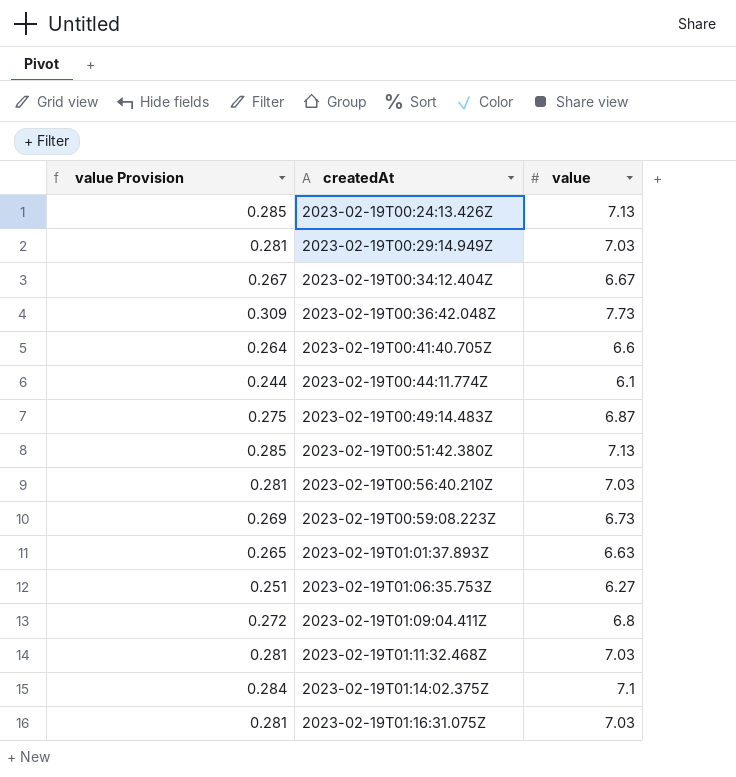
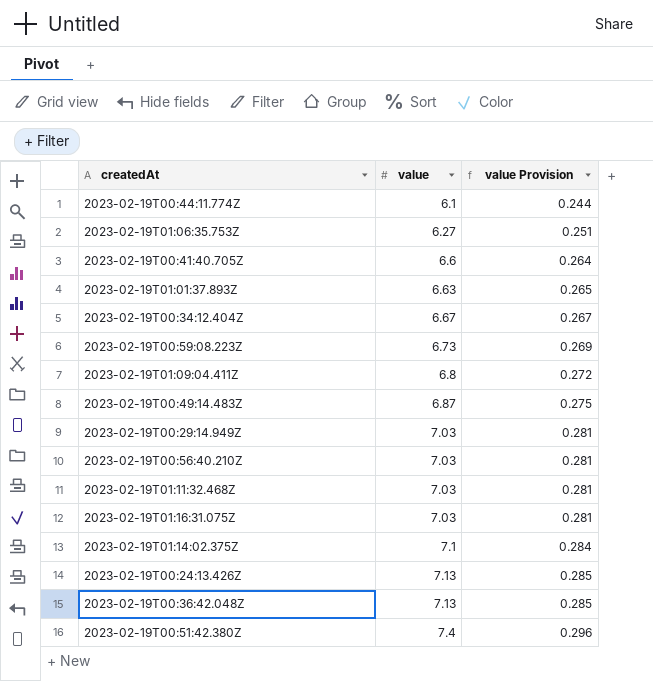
row order: createdAt ascending -> value ascending
column value Provision | position: 1 -> 3
2023-02-19T00:36:42.048Z | value: 7.73 -> 7.13
2023-02-19T00:36:42.048Z | value Provision: 0.309 -> 0.285
2023-02-19T00:51:42.380Z | value: 7.13 -> 7.4
2023-02-19T00:51:42.380Z | value Provision: 0.285 -> 0.296

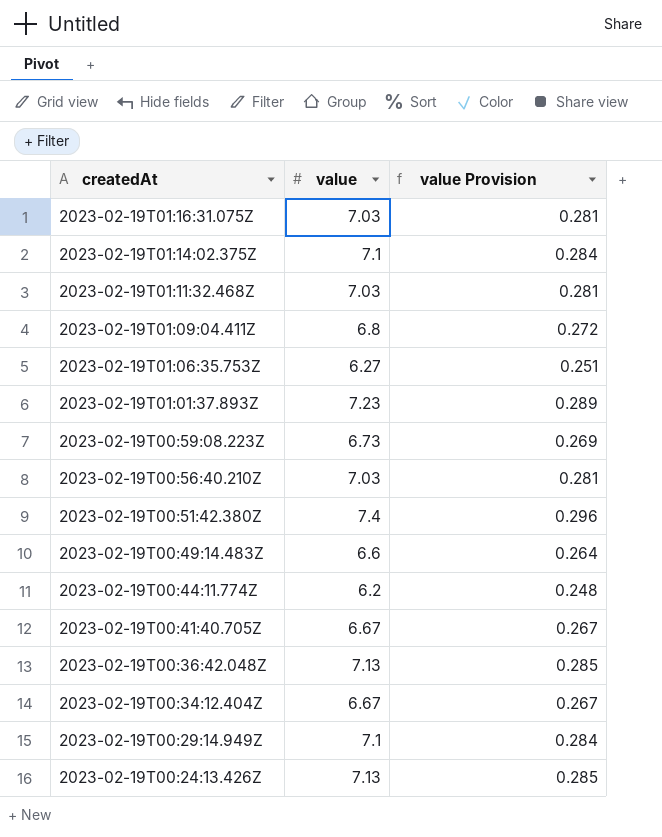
row order: value ascending -> createdAt descending
2023-02-19T01:01:37.893Z | value: 6.63 -> 7.23
2023-02-19T01:01:37.893Z | value Provision: 0.265 -> 0.289
2023-02-19T00:49:14.483Z | value: 6.87 -> 6.6
2023-02-19T00:49:14.483Z | value Provision: 0.275 -> 0.264
2023-02-19T00:44:11.774Z | value: 6.1 -> 6.2
2023-02-19T00:44:11.774Z | value Provision: 0.244 -> 0.248
2023-02-19T00:41:40.705Z | value: 6.6 -> 6.67
2023-02-19T00:41:40.705Z | value Provision: 0.264 -> 0.267
2023-02-19T00:29:14.949Z | value: 7.03 -> 7.1
2023-02-19T00:29:14.949Z | value Provision: 0.281 -> 0.284

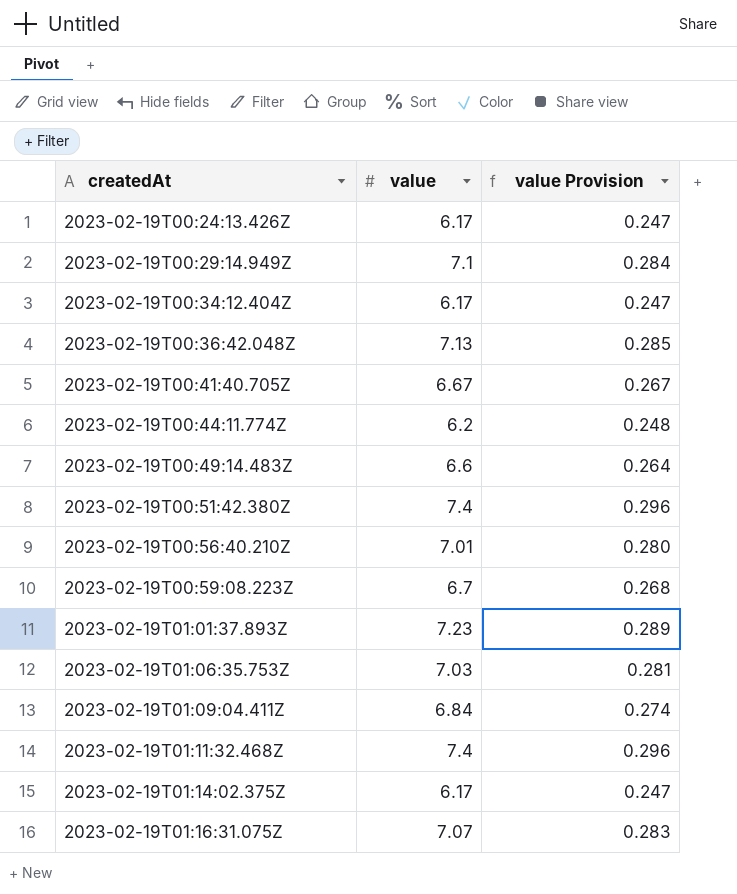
row order: createdAt descending -> createdAt ascending
2023-02-19T00:24:13.426Z | value: 7.13 -> 6.17
2023-02-19T00:24:13.426Z | value Provision: 0.285 -> 0.247
2023-02-19T00:34:12.404Z | value: 6.67 -> 6.17
2023-02-19T00:34:12.404Z | value Provision: 0.267 -> 0.247
2023-02-19T00:56:40.210Z | value: 7.03 -> 7.01
2023-02-19T00:56:40.210Z | value Provision: 0.281 -> 0.280
2023-02-19T00:59:08.223Z | value: 6.73 -> 6.7
2023-02-19T00:59:08.223Z | value Provision: 0.269 -> 0.268
2023-02-19T01:06:35.753Z | value: 6.27 -> 7.03
2023-02-19T01:06:35.753Z | value Provision: 0.251 -> 0.281
2023-02-19T01:09:04.411Z | value: 6.8 -> 6.84
2023-02-19T01:09:04.411Z | value Provision: 0.272 -> 0.274
2023-02-19T01:11:32.468Z | value: 7.03 -> 7.4
2023-02-19T01:11:32.468Z | value Provision: 0.281 -> 0.296
2023-02-19T01:14:02.375Z | value: 7.1 -> 6.17
2023-02-19T01:14:02.375Z | value Provision: 0.284 -> 0.247
2023-02-19T01:16:31.075Z | value: 7.03 -> 7.07
2023-02-19T01:16:31.075Z | value Provision: 0.281 -> 0.283

